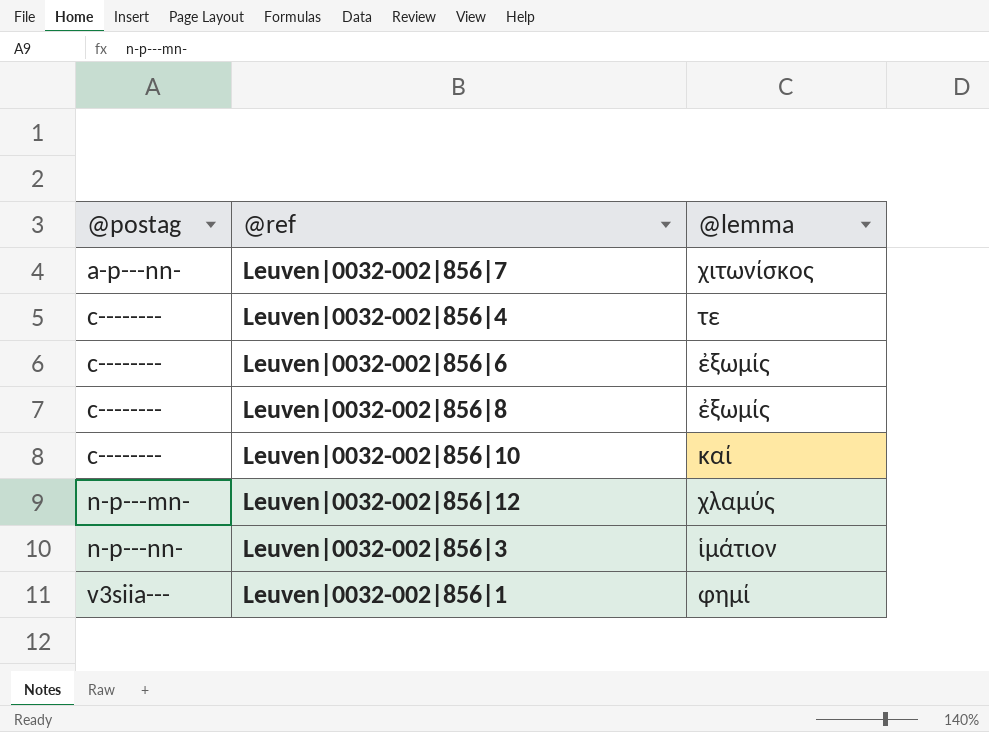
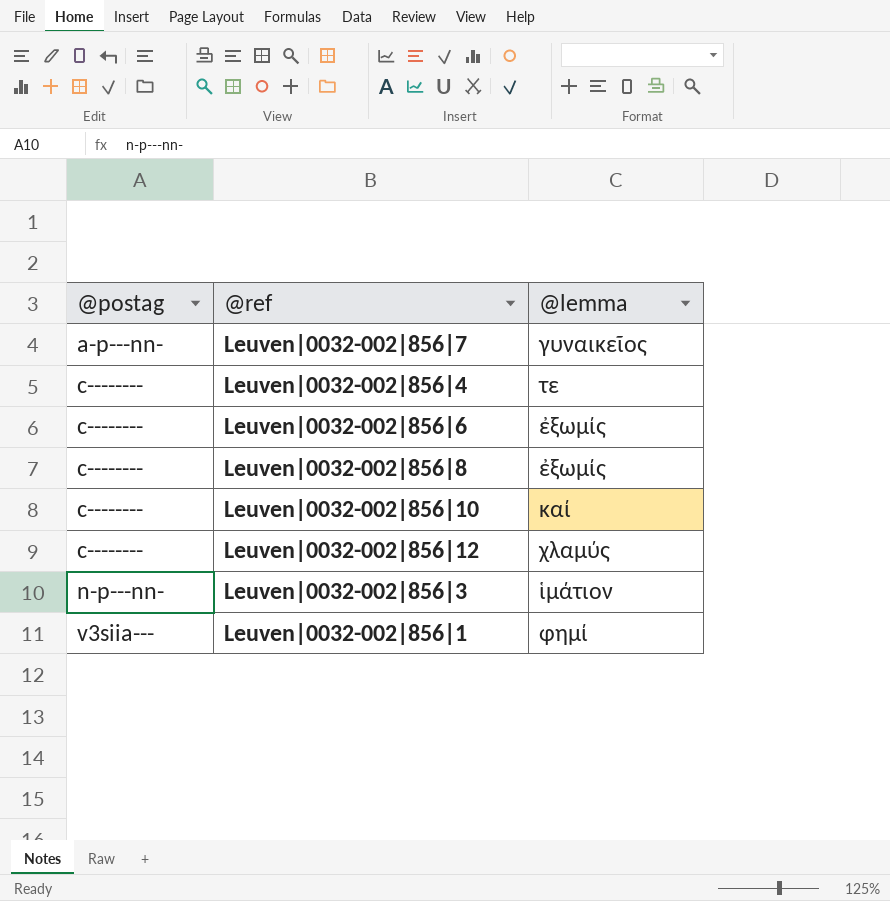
Leuven|0032-002|856|7 | @lemma: χιτωνίσκος -> γυναικεῖος
Leuven|0032-002|856|12 | @postag: n-p---mn- -> c--------

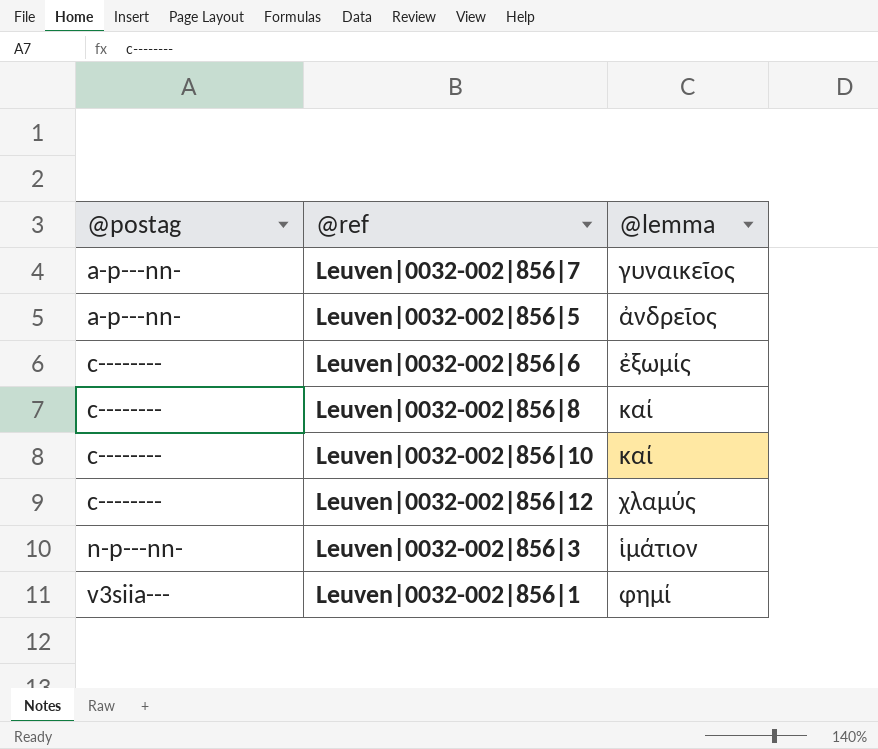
row Leuven|0032-002|856|4: c-------- | τε -> none
row Leuven|0032-002|856|5: none -> a-p---nn- | ἀνδρεῖος
Leuven|0032-002|856|8 | @lemma: ἐξωμίς -> καί

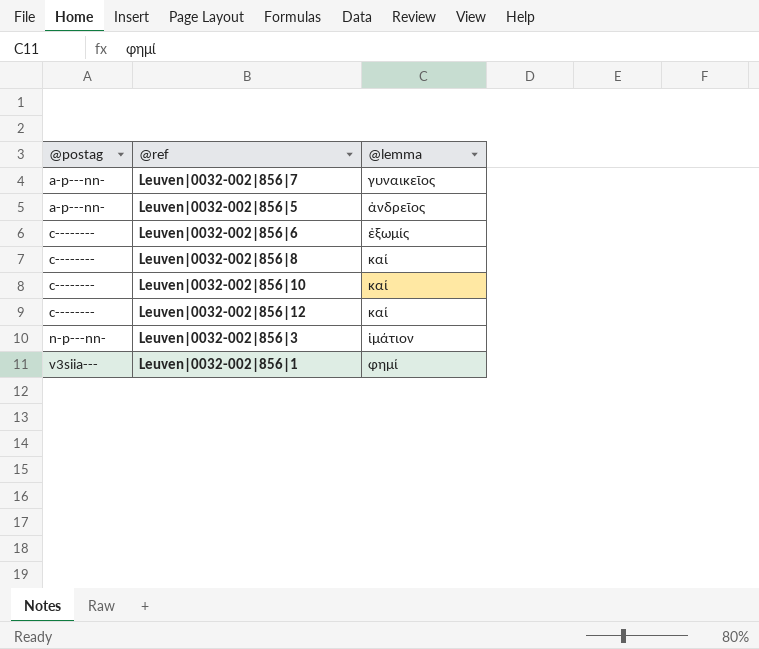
Leuven|0032-002|856|12 | @lemma: χλαμύς -> καί

